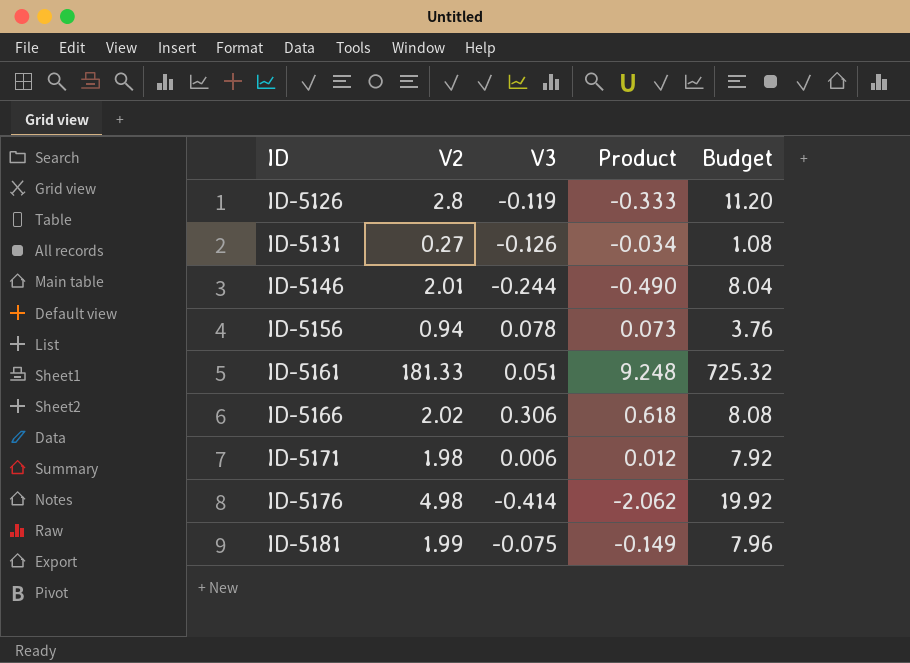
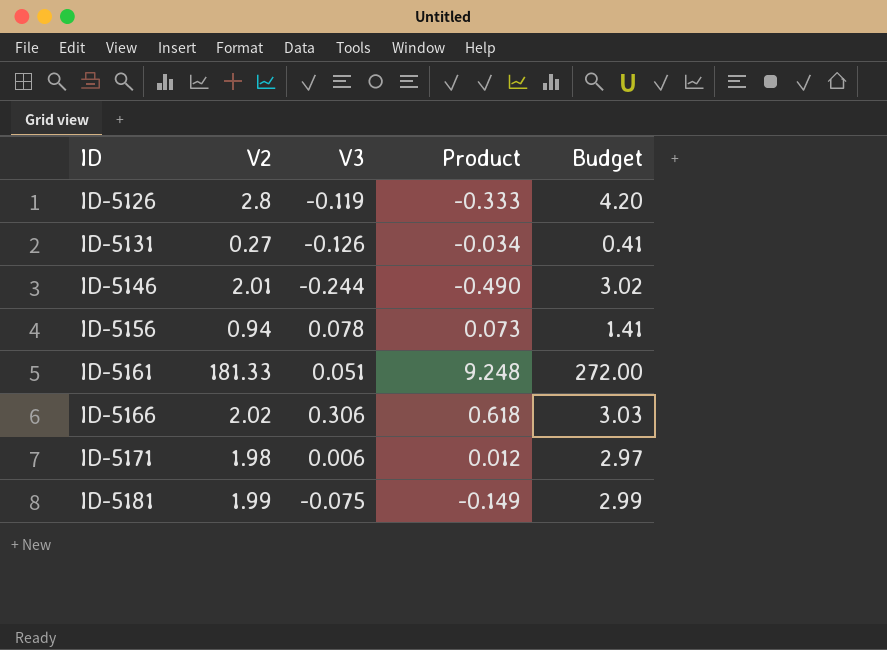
column Budget | formula: [V2] * 4 -> [V2] * 1.5
row ID-5176: 4.98 | -0.414 | -2.062 | 19.92 -> none

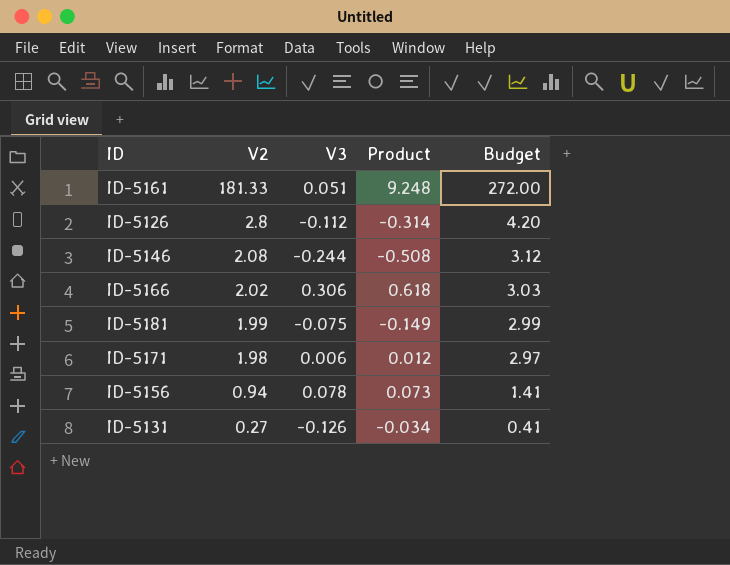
row order: ID ascending -> V2 descending
ID-5126 | V3: -0.119 -> -0.112
ID-5126 | Product: -0.333 -> -0.314
ID-5146 | V2: 2.01 -> 2.08
ID-5146 | Product: -0.490 -> -0.508
ID-5146 | Budget: 3.02 -> 3.12

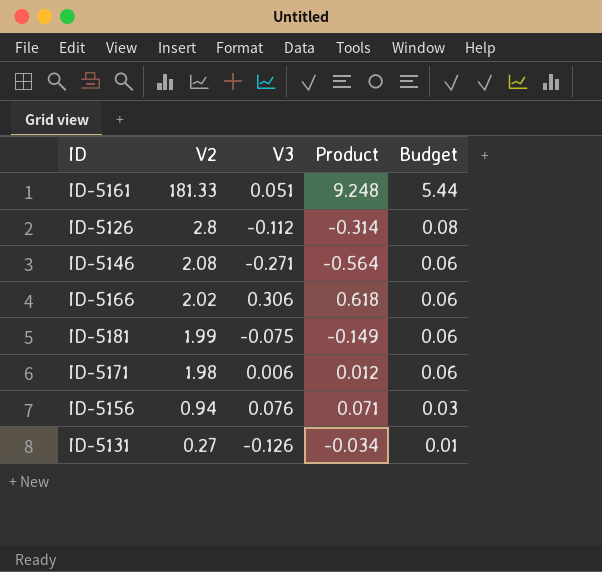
column Budget | formula: [V2] * 1.5 -> [V2] * 0.03
ID-5146 | V3: -0.244 -> -0.271
ID-5146 | Product: -0.508 -> -0.564
ID-5156 | V3: 0.078 -> 0.076
ID-5156 | Product: 0.073 -> 0.071

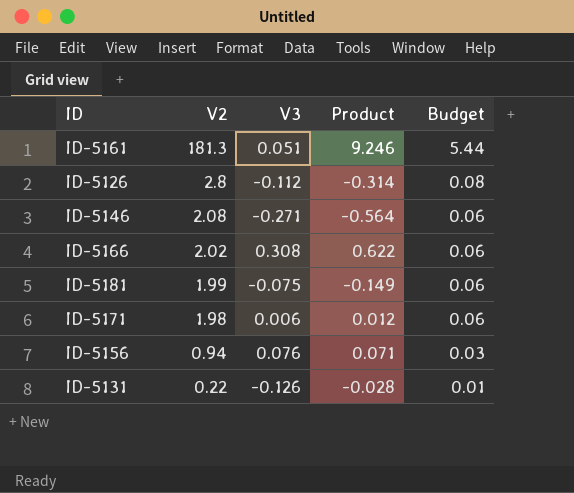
ID-5161 | V2: 181.33 -> 181.3
ID-5161 | Product: 9.248 -> 9.246
ID-5166 | V3: 0.306 -> 0.308
ID-5166 | Product: 0.618 -> 0.622
ID-5131 | V2: 0.27 -> 0.22
ID-5131 | Product: -0.034 -> -0.028

